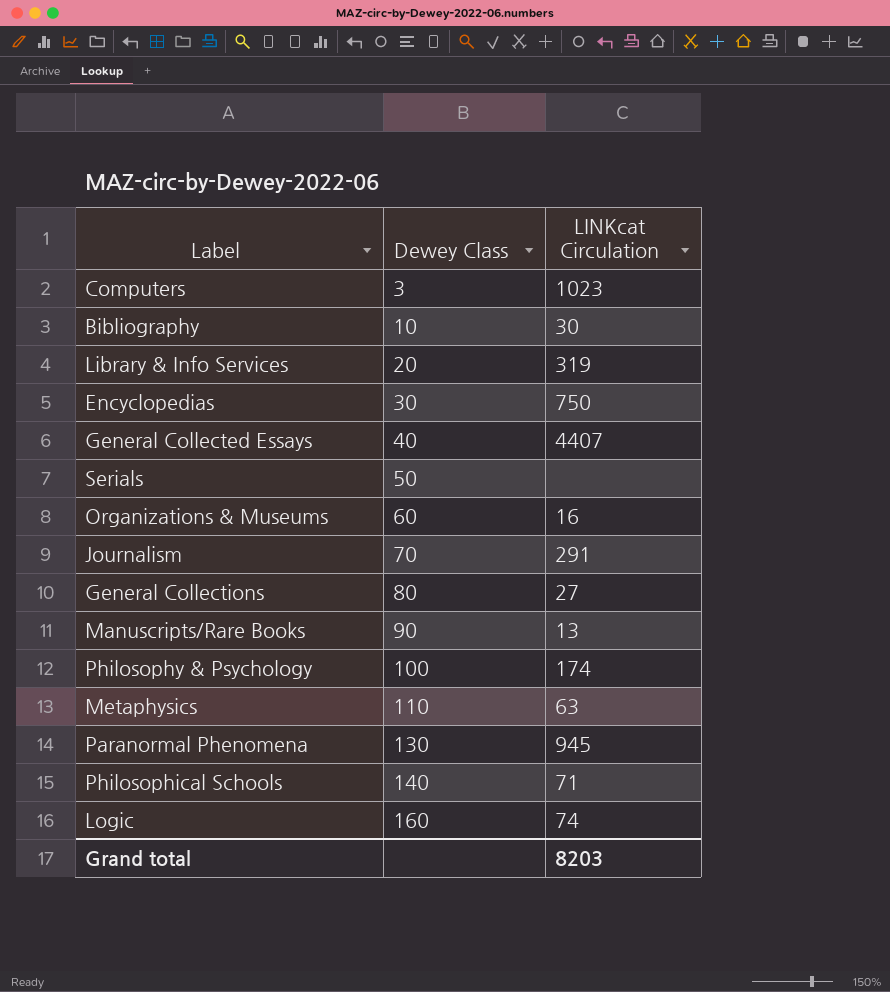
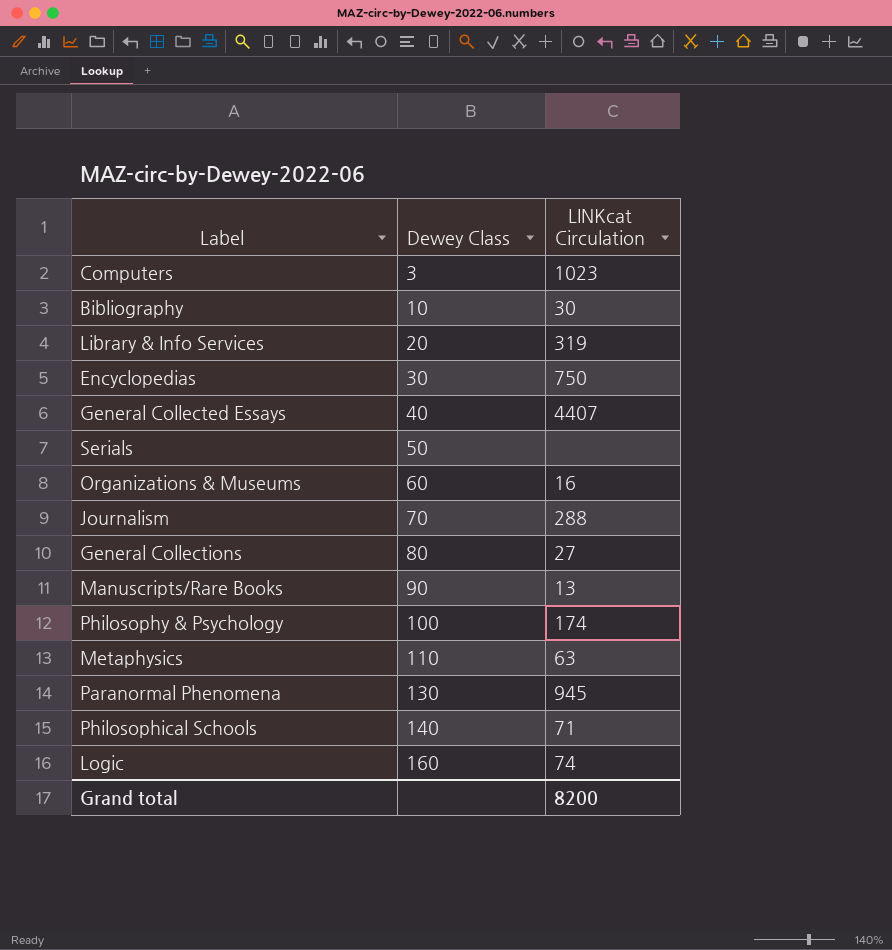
Journalism | LINKcat Circulation: 291 -> 288
Grand total | LINKcat Circulation: 8203 -> 8200

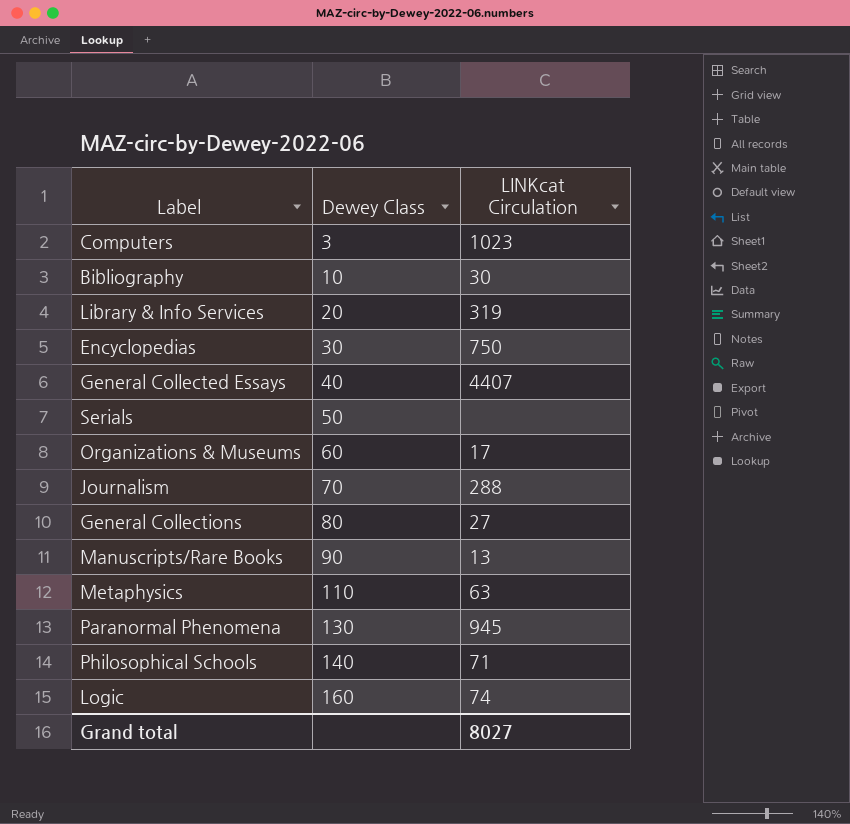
row Philosophy & Psychology: 100 | 174 -> none
Organizations & Museums | LINKcat Circulation: 16 -> 17
Grand total | LINKcat Circulation: 8200 -> 8027

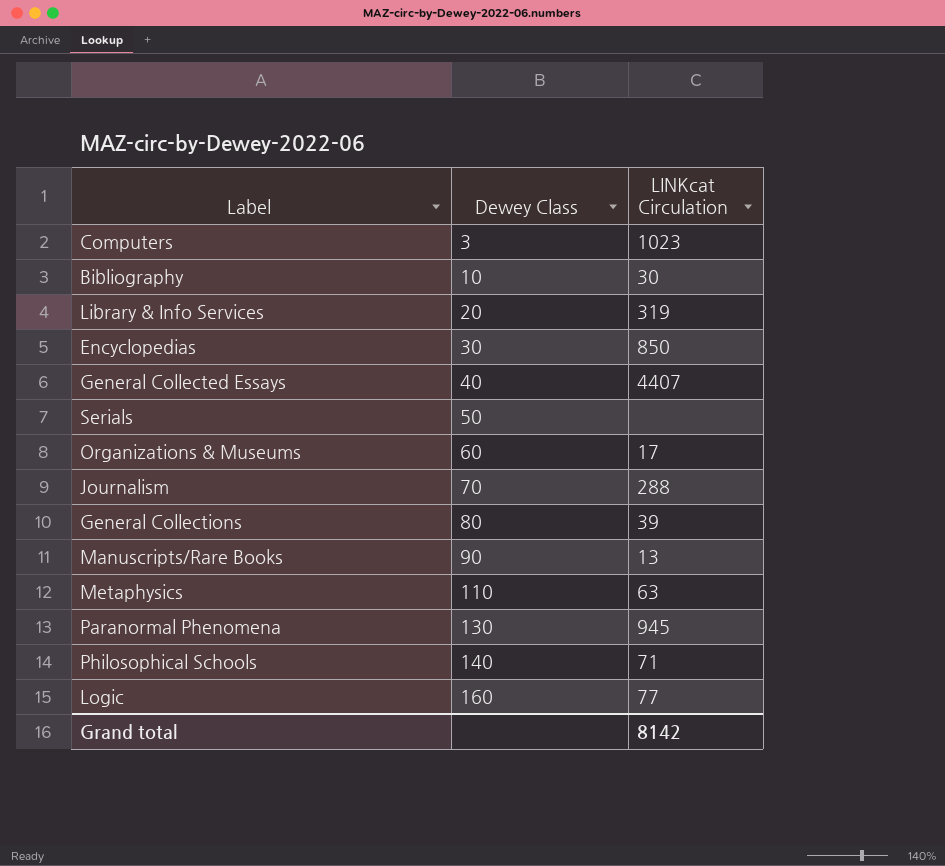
Encyclopedias | LINKcat Circulation: 750 -> 850
General Collections | LINKcat Circulation: 27 -> 39
Logic | LINKcat Circulation: 74 -> 77
Grand total | LINKcat Circulation: 8027 -> 8142

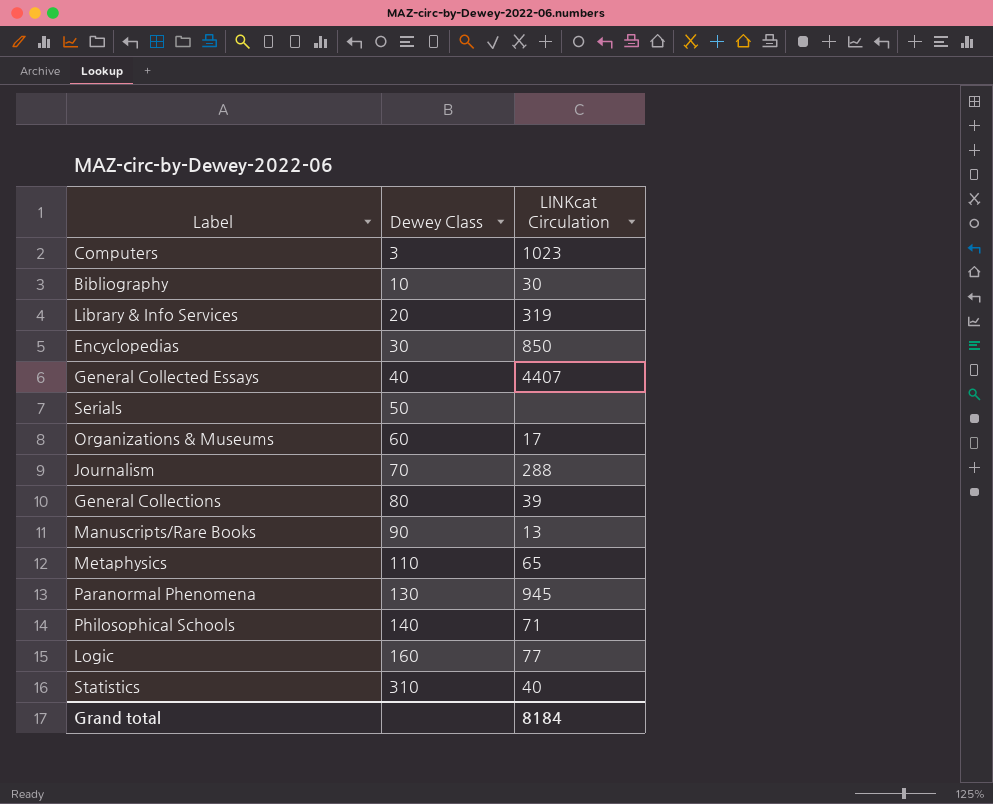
Metaphysics | LINKcat Circulation: 63 -> 65
row Statistics: none -> 310 | 40
Grand total | LINKcat Circulation: 8142 -> 8184

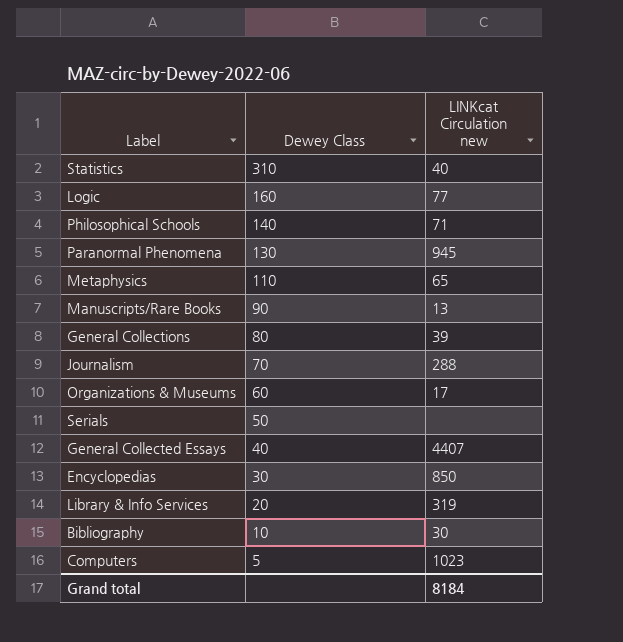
row order: Dewey Class ascending -> Dewey Class descending
column name: LINKcat Circulation -> LINKcat Circulation new
Computers | Dewey Class: 3 -> 5

